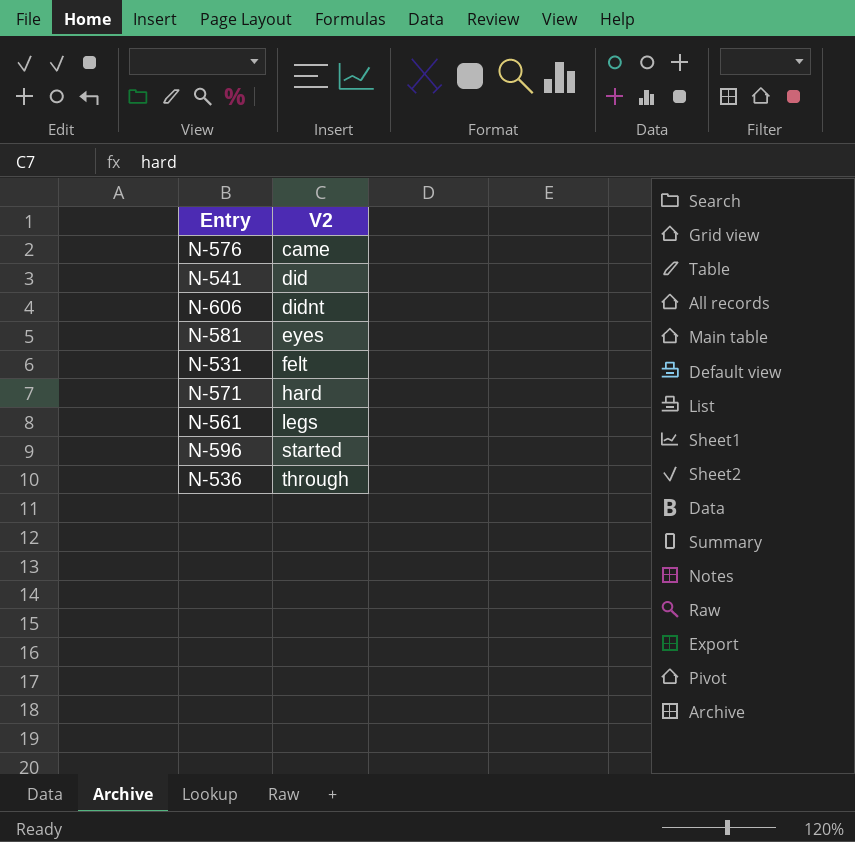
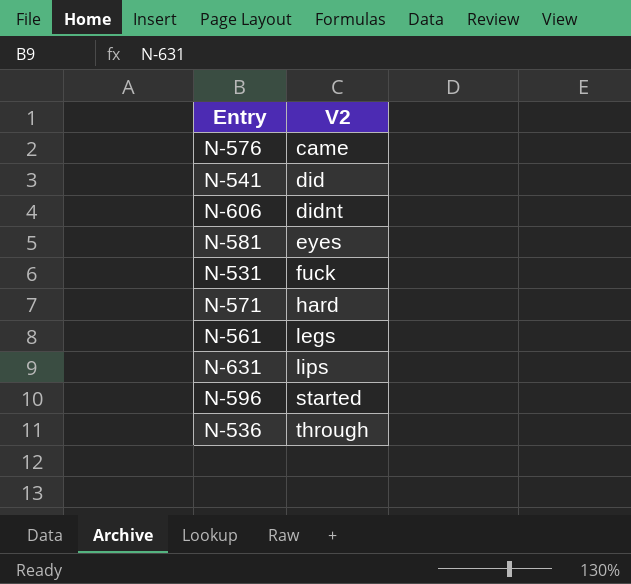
N-531 | V2: felt -> fuck
row N-631: none -> lips

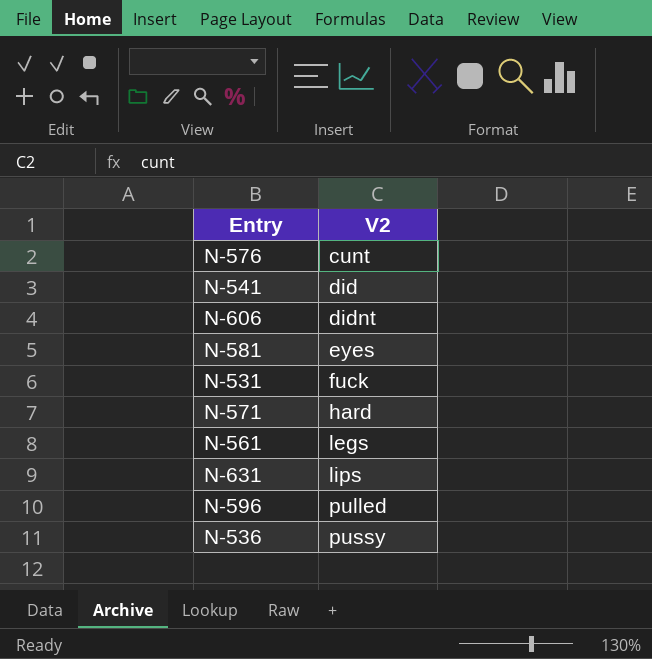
N-576 | V2: came -> cunt
N-596 | V2: started -> pulled
N-536 | V2: through -> pussy

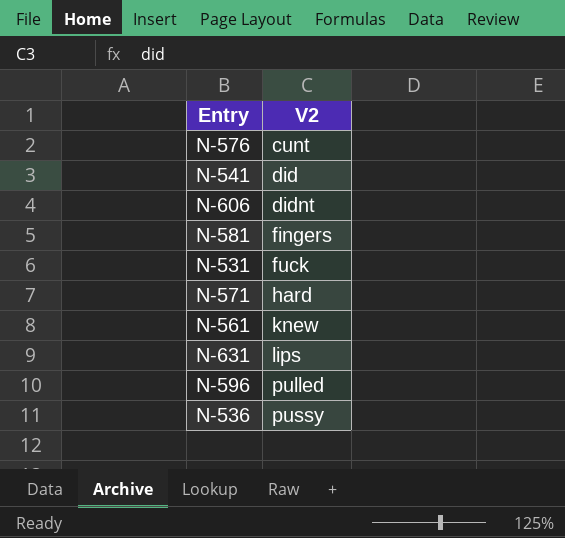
N-581 | V2: eyes -> fingers
N-561 | V2: legs -> knew

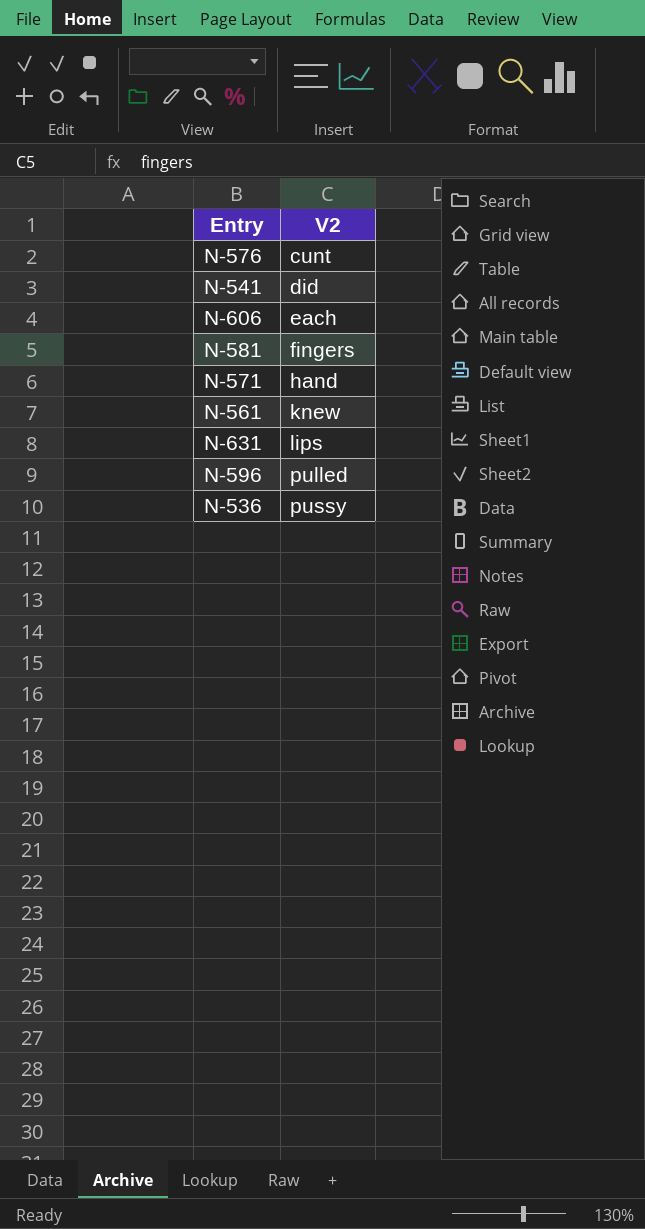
row N-531: fuck -> none
N-606 | V2: didnt -> each
N-571 | V2: hard -> hand

